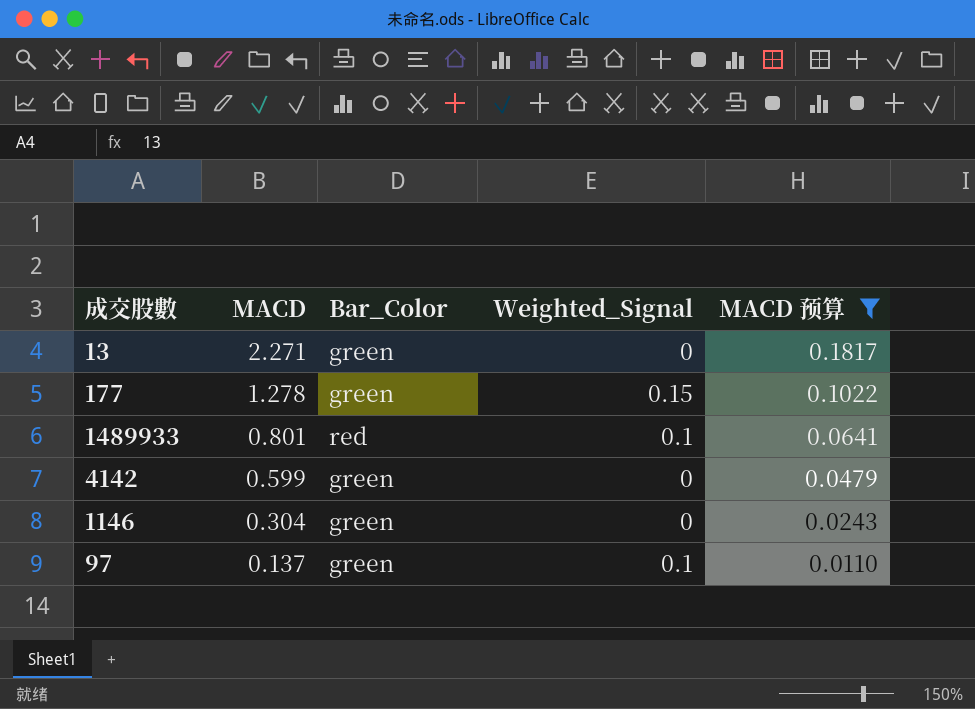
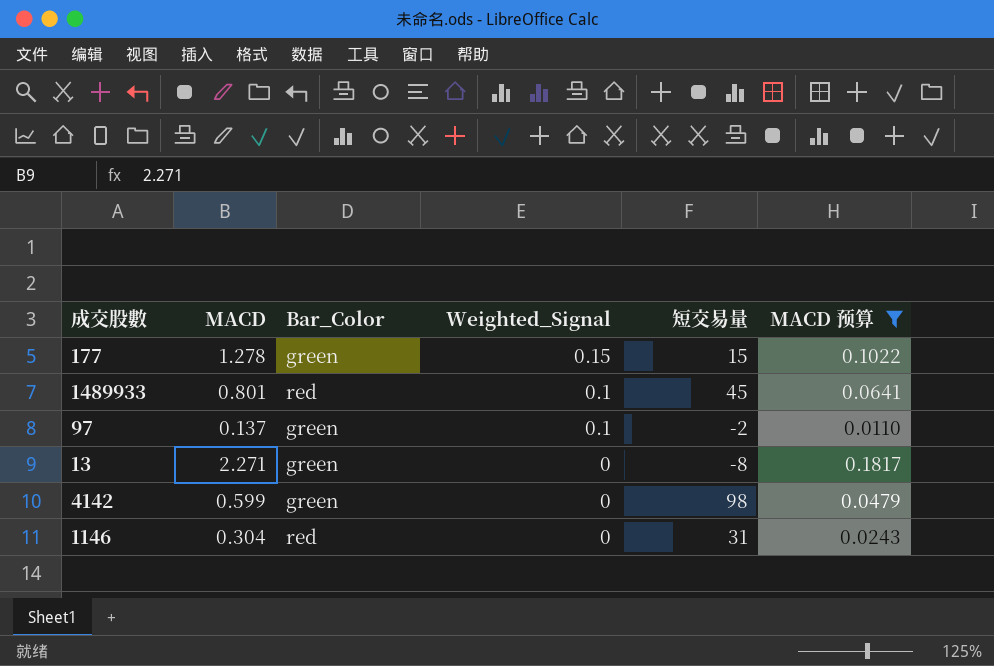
row order: MACD descending -> Weighted_Signal descending
column 短交易量 | position: none -> 5
1146 | Bar_Color: green -> red

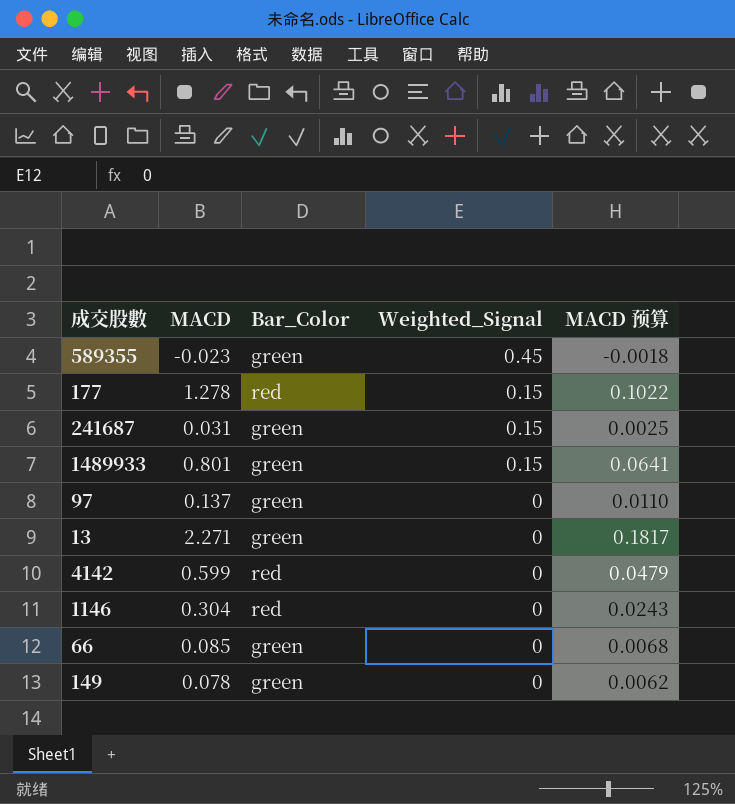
filter: MACD 预算 >= 0.0110 -> none
column 短交易量 | position: 5 -> none
177 | Bar_Color: green -> red
1489933 | Bar_Color: red -> green
1489933 | Weighted_Signal: 0.1 -> 0.15
97 | Weighted_Signal: 0.1 -> 0
4142 | Bar_Color: green -> red

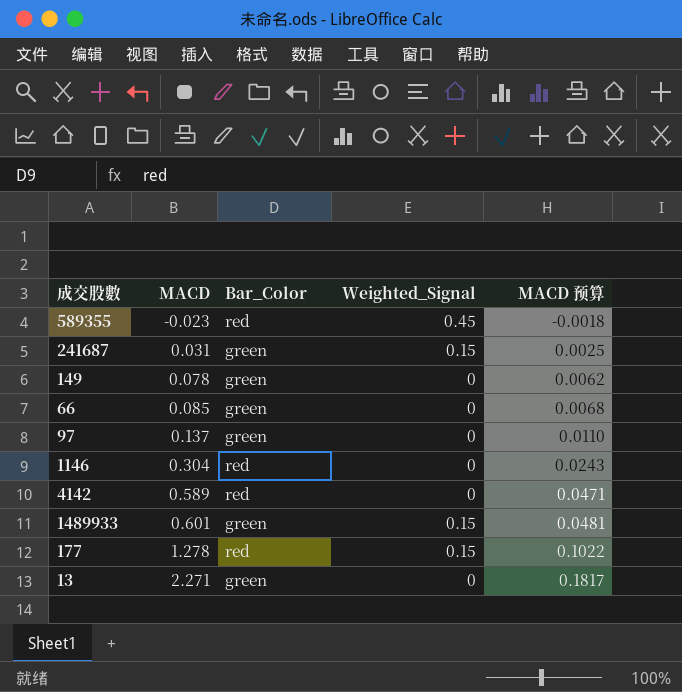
row order: Weighted_Signal descending -> MACD ascending
589355 | Bar_Color: green -> red
4142 | MACD: 0.599 -> 0.589
4142 | MACD 预算: 0.0479 -> 0.0471
1489933 | MACD: 0.801 -> 0.601
1489933 | MACD 预算: 0.0641 -> 0.0481

